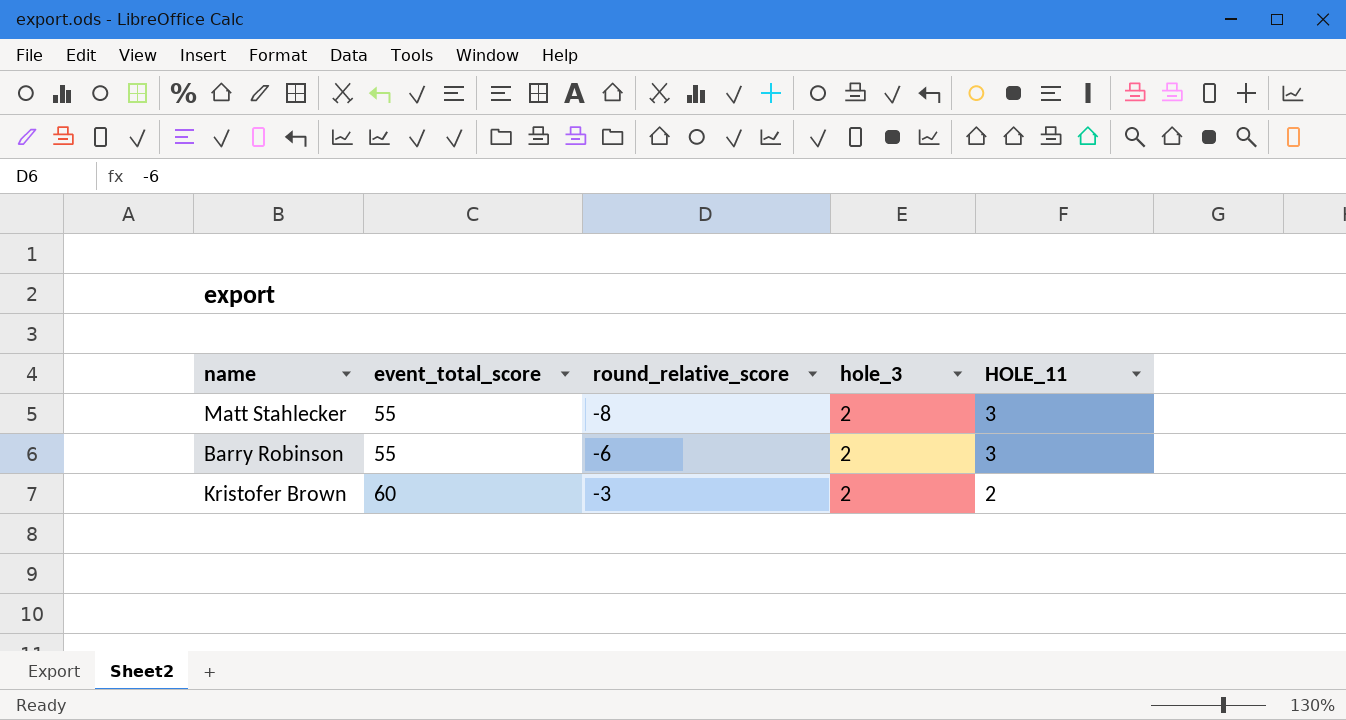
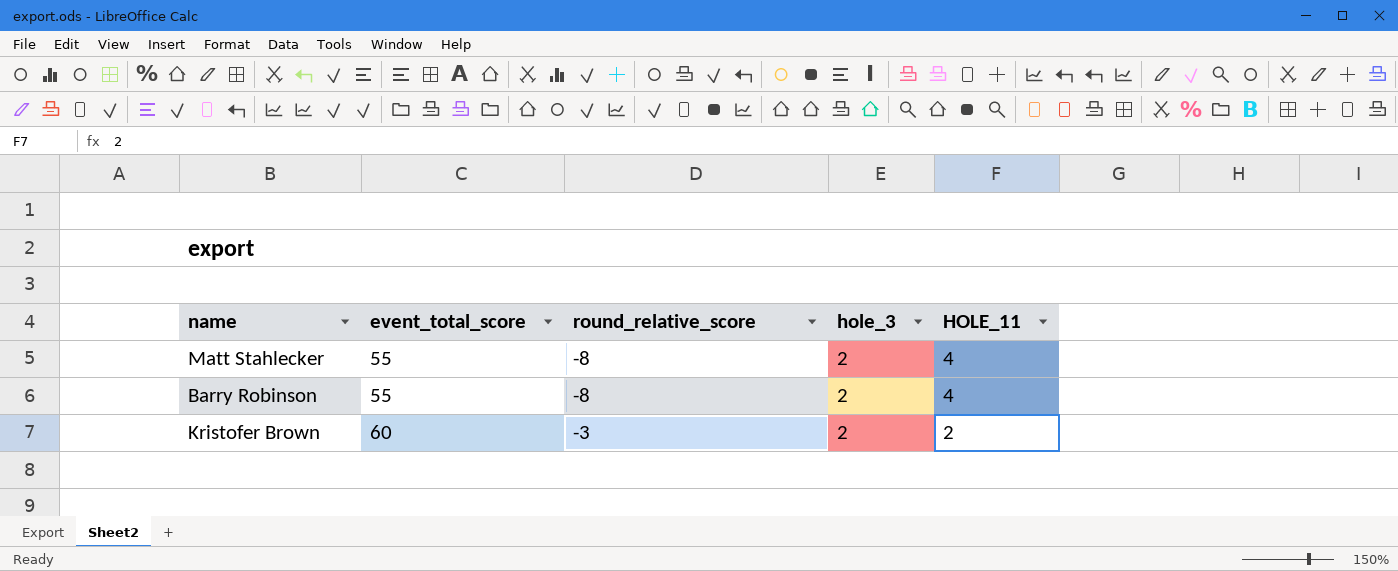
Matt Stahlecker | HOLE_11: 3 -> 4
Barry Robinson | round_relative_score: -6 -> -8
Barry Robinson | HOLE_11: 3 -> 4

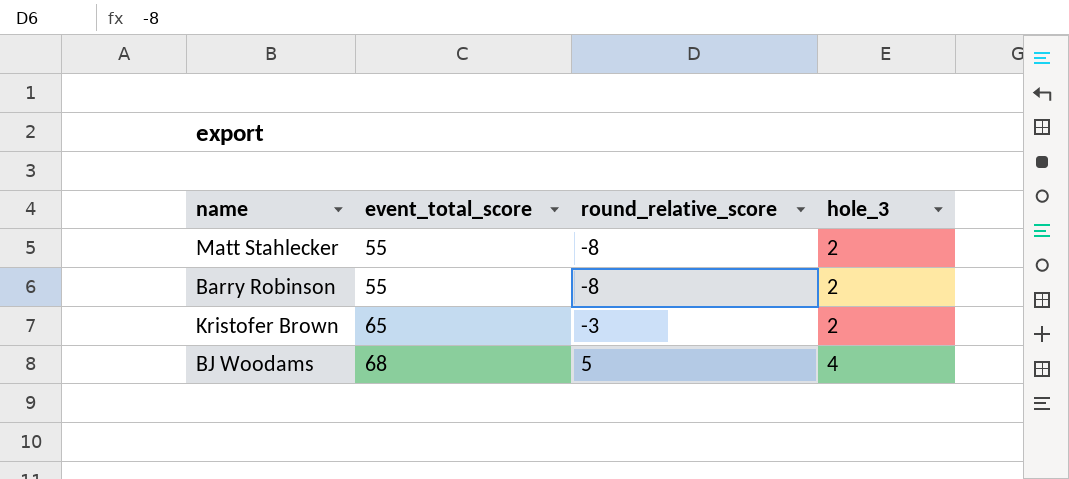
column HOLE_11 | position: 5 -> none
Kristofer Brown | event_total_score: 60 -> 65
row BJ Woodams: none -> 68 | 5 | 4

